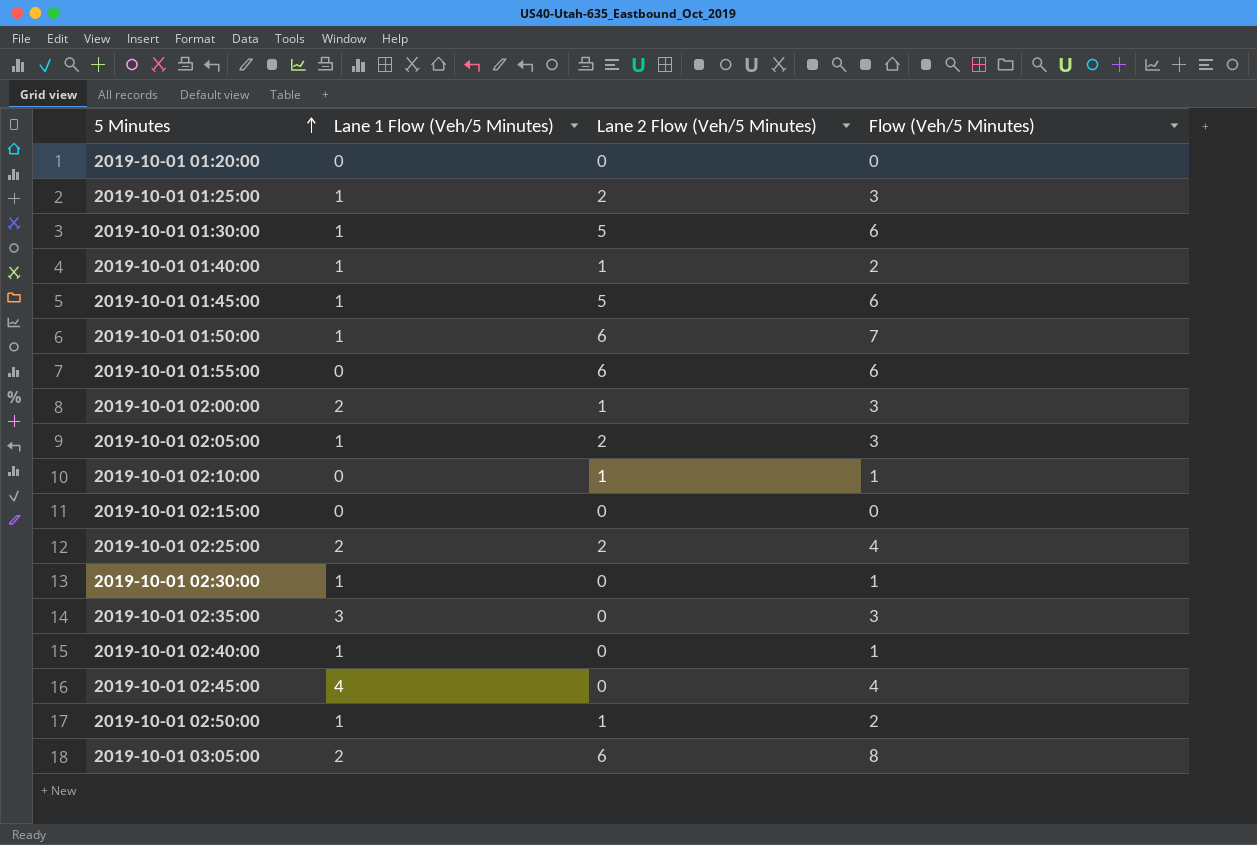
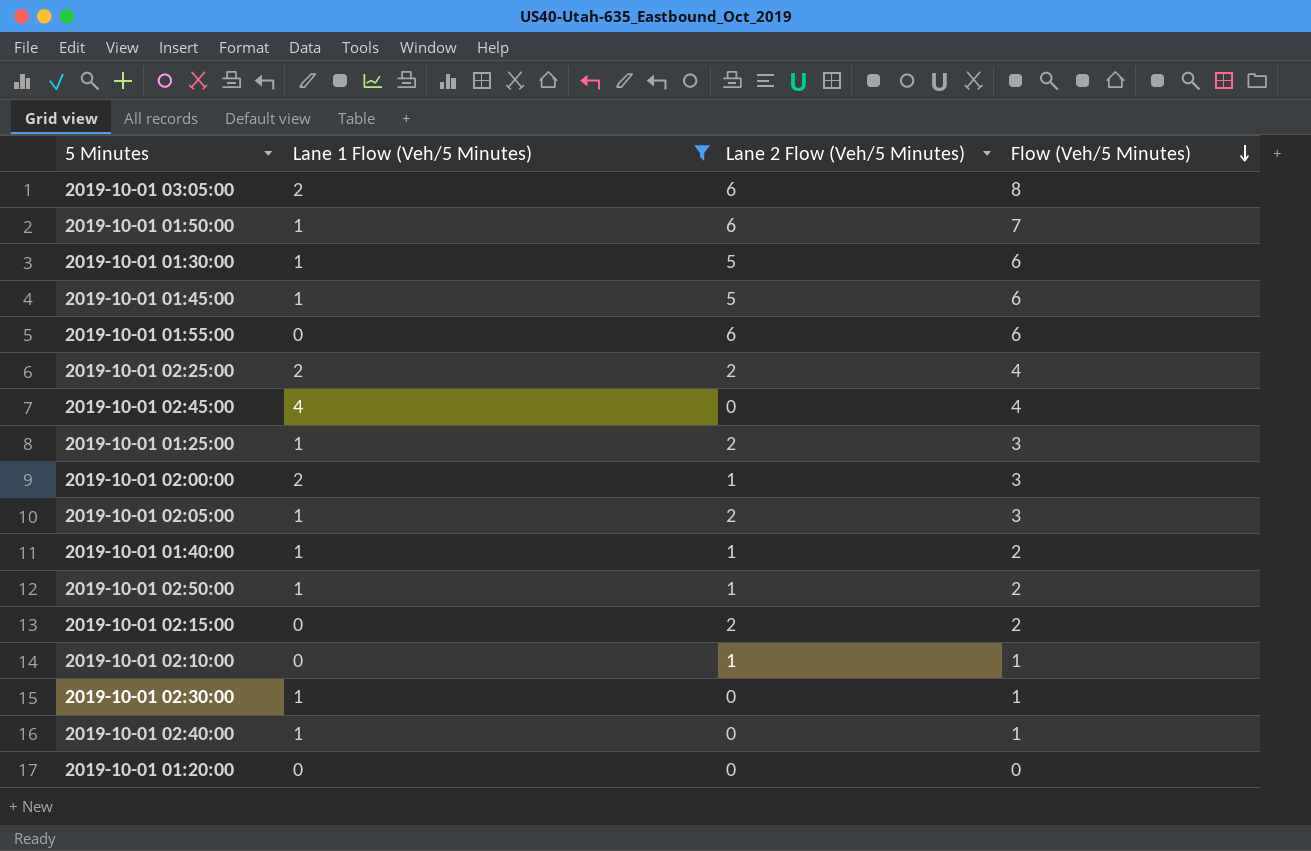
filter: none -> Lane 1 Flow (Veh/5 Minutes) != 3
row order: 5 Minutes ascending -> Flow (Veh/5 Minutes) descending
2019-10-01 02:15:00 | Lane 2 Flow (Veh/5 Minutes): 0 -> 2
2019-10-01 02:15:00 | Flow (Veh/5 Minutes): 0 -> 2

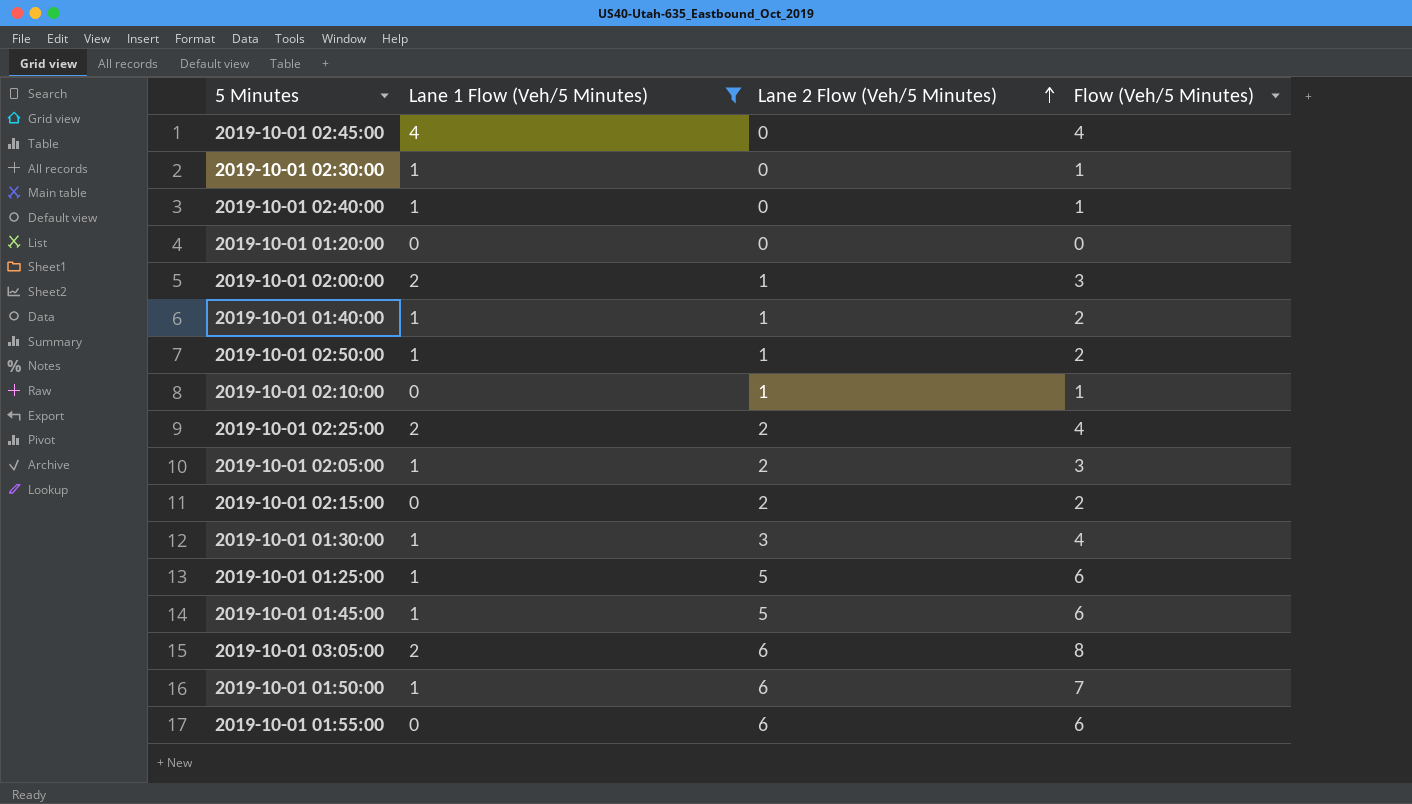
row order: Flow (Veh/5 Minutes) descending -> Lane 2 Flow (Veh/5 Minutes) ascending
2019-10-01 01:30:00 | Lane 2 Flow (Veh/5 Minutes): 5 -> 3
2019-10-01 01:30:00 | Flow (Veh/5 Minutes): 6 -> 4
2019-10-01 01:25:00 | Lane 2 Flow (Veh/5 Minutes): 2 -> 5
2019-10-01 01:25:00 | Flow (Veh/5 Minutes): 3 -> 6

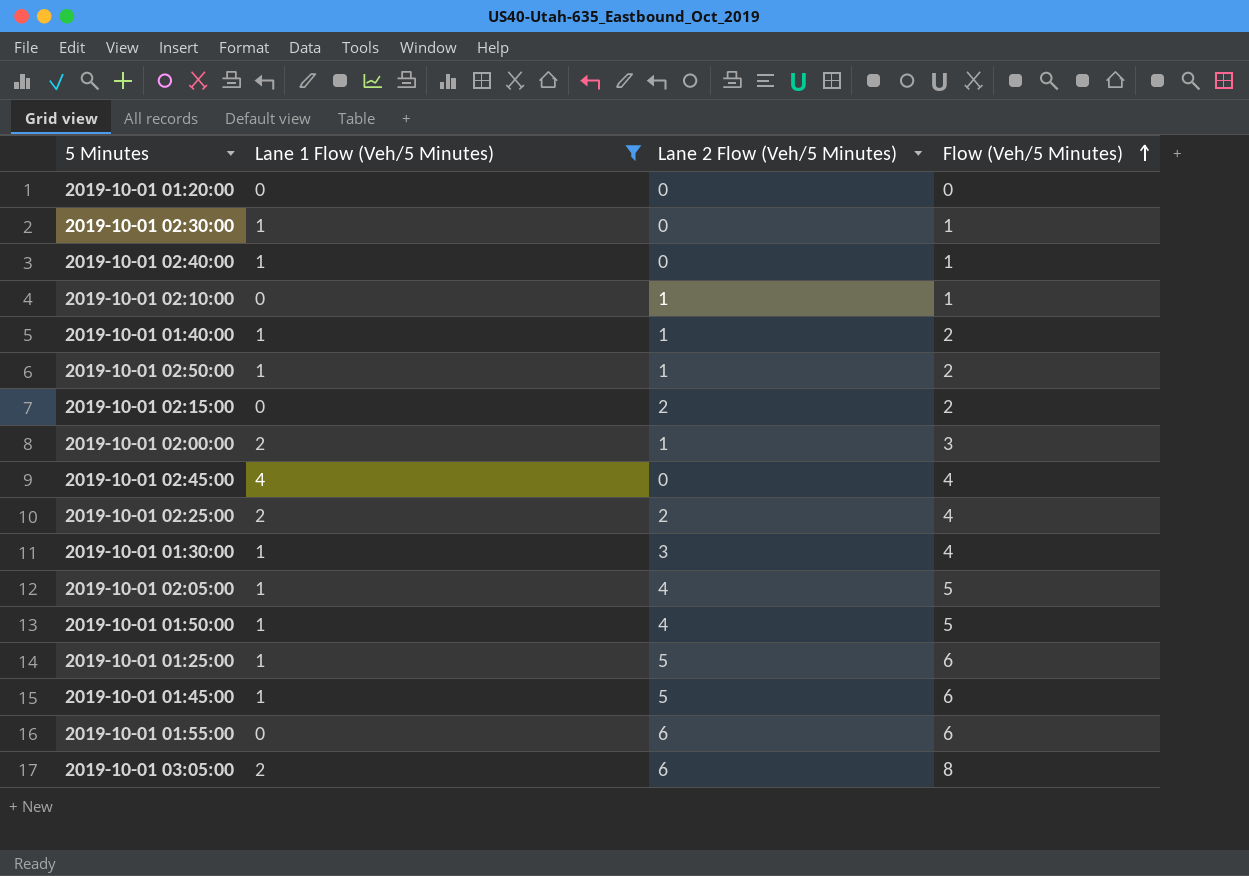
row order: Lane 2 Flow (Veh/5 Minutes) ascending -> Flow (Veh/5 Minutes) ascending
2019-10-01 02:05:00 | Lane 2 Flow (Veh/5 Minutes): 2 -> 4
2019-10-01 02:05:00 | Flow (Veh/5 Minutes): 3 -> 5
2019-10-01 01:50:00 | Lane 2 Flow (Veh/5 Minutes): 6 -> 4
2019-10-01 01:50:00 | Flow (Veh/5 Minutes): 7 -> 5

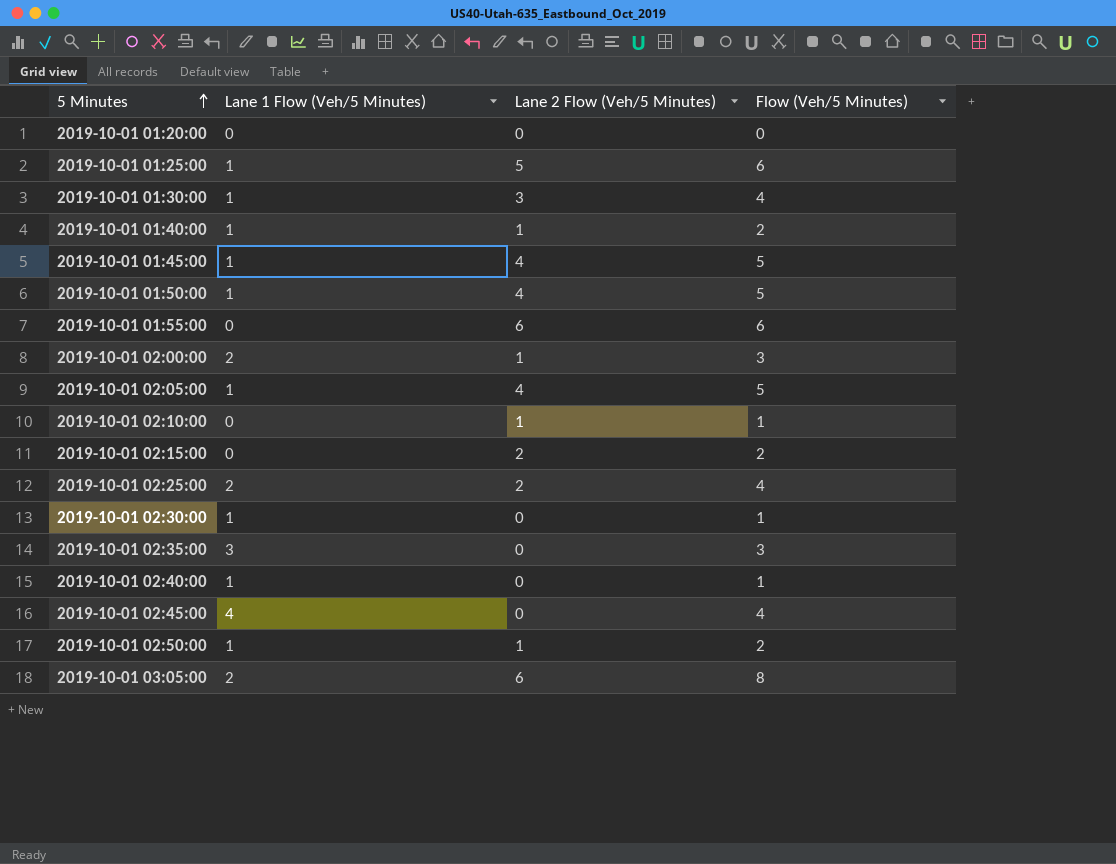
filter: Lane 1 Flow (Veh/5 Minutes) != 3 -> none
row order: Flow (Veh/5 Minutes) ascending -> 5 Minutes ascending
2019-10-01 01:45:00 | Lane 2 Flow (Veh/5 Minutes): 5 -> 4
2019-10-01 01:45:00 | Flow (Veh/5 Minutes): 6 -> 5

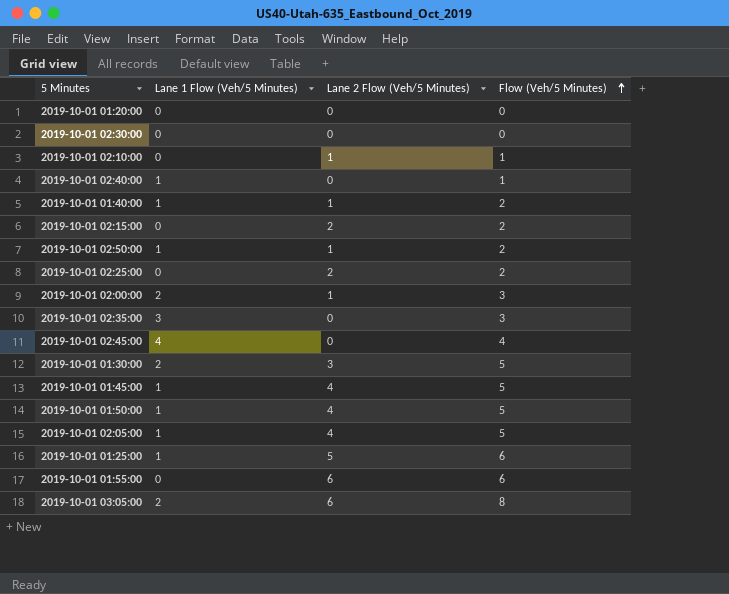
row order: 5 Minutes ascending -> Flow (Veh/5 Minutes) ascending
2019-10-01 02:30:00 | Lane 1 Flow (Veh/5 Minutes): 1 -> 0
2019-10-01 02:30:00 | Flow (Veh/5 Minutes): 1 -> 0
2019-10-01 02:25:00 | Lane 1 Flow (Veh/5 Minutes): 2 -> 0
2019-10-01 02:25:00 | Flow (Veh/5 Minutes): 4 -> 2
2019-10-01 01:30:00 | Lane 1 Flow (Veh/5 Minutes): 1 -> 2
2019-10-01 01:30:00 | Flow (Veh/5 Minutes): 4 -> 5

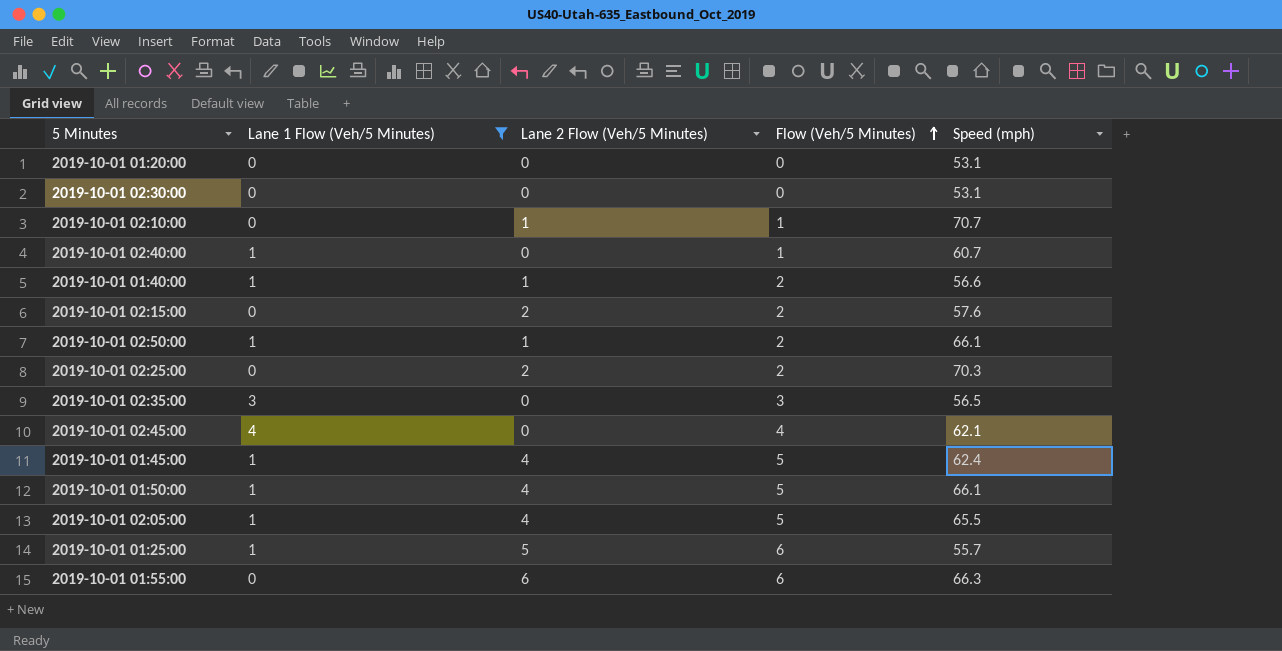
filter: none -> Lane 1 Flow (Veh/5 Minutes) != 2
column Speed (mph) | position: none -> 5

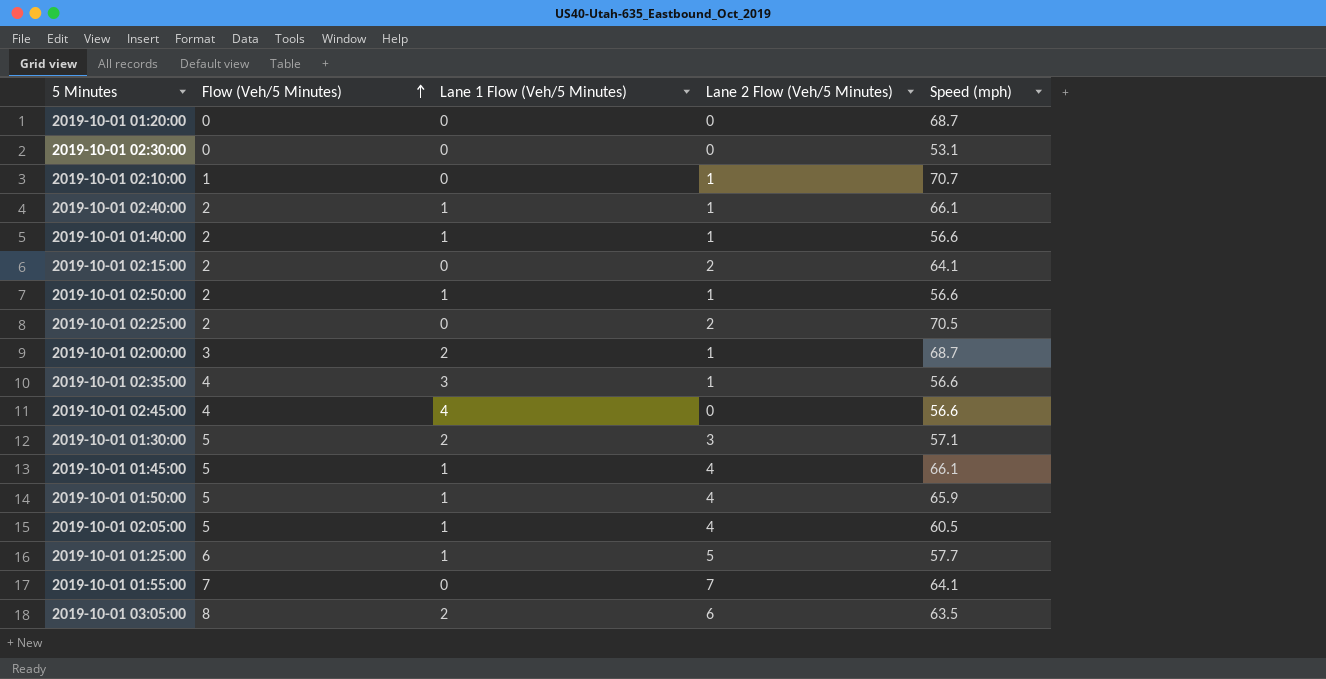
filter: Lane 1 Flow (Veh/5 Minutes) != 2 -> none
column Flow (Veh/5 Minutes) | position: 4 -> 2
2019-10-01 01:20:00 | Speed (mph): 53.1 -> 68.7
2019-10-01 02:40:00 | Flow (Veh/5 Minutes): 1 -> 2
2019-10-01 02:40:00 | Lane 2 Flow (Veh/5 Minutes): 0 -> 1
2019-10-01 02:40:00 | Speed (mph): 60.7 -> 66.1
2019-10-01 02:15:00 | Speed (mph): 57.6 -> 64.1
2019-10-01 02:50:00 | Speed (mph): 66.1 -> 56.6
2019-10-01 02:25:00 | Speed (mph): 70.3 -> 70.5
2019-10-01 02:35:00 | Flow (Veh/5 Minutes): 3 -> 4
2019-10-01 02:35:00 | Lane 2 Flow (Veh/5 Minutes): 0 -> 1
2019-10-01 02:35:00 | Speed (mph): 56.5 -> 56.6
2019-10-01 02:45:00 | Speed (mph): 62.1 -> 56.6
2019-10-01 01:45:00 | Speed (mph): 62.4 -> 66.1
2019-10-01 01:50:00 | Speed (mph): 66.1 -> 65.9
2019-10-01 02:05:00 | Speed (mph): 65.5 -> 60.5
2019-10-01 01:25:00 | Speed (mph): 55.7 -> 57.7
2019-10-01 01:55:00 | Flow (Veh/5 Minutes): 6 -> 7
2019-10-01 01:55:00 | Lane 2 Flow (Veh/5 Minutes): 6 -> 7
2019-10-01 01:55:00 | Speed (mph): 66.3 -> 64.1

